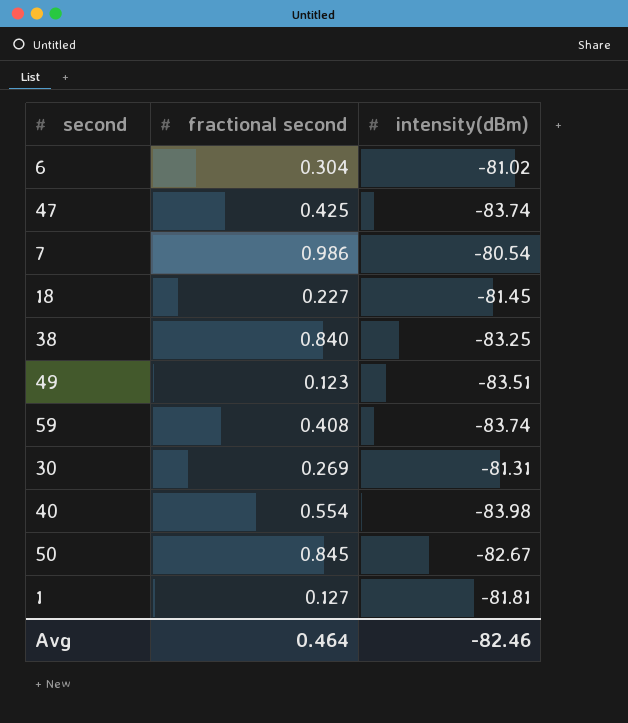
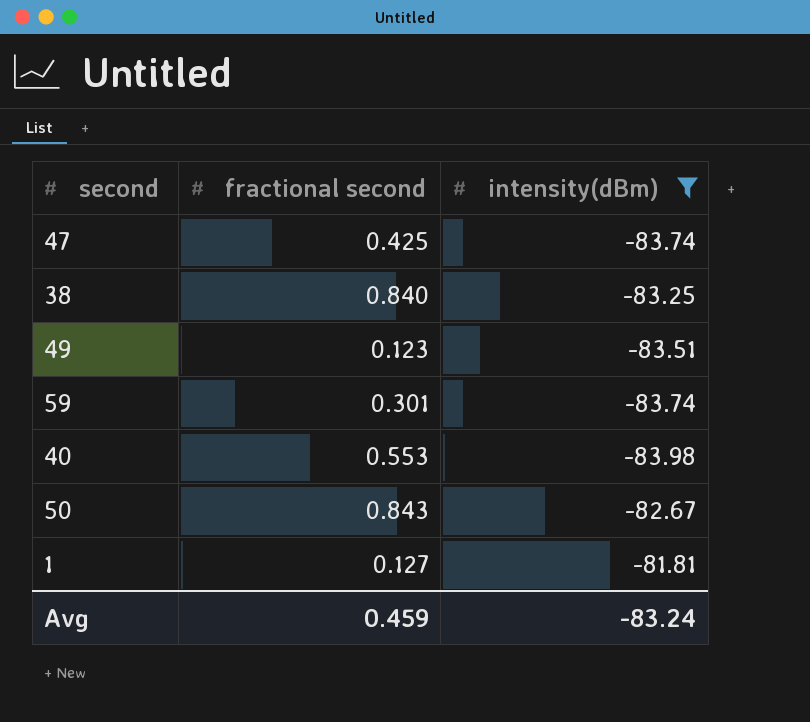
filter: none -> intensity(dBm) <= -81.81
59 | fractional second: 0.408 -> 0.301
40 | fractional second: 0.554 -> 0.553
50 | fractional second: 0.845 -> 0.843
Avg | fractional second: 0.464 -> 0.459
Avg | intensity(dBm): -82.46 -> -83.24

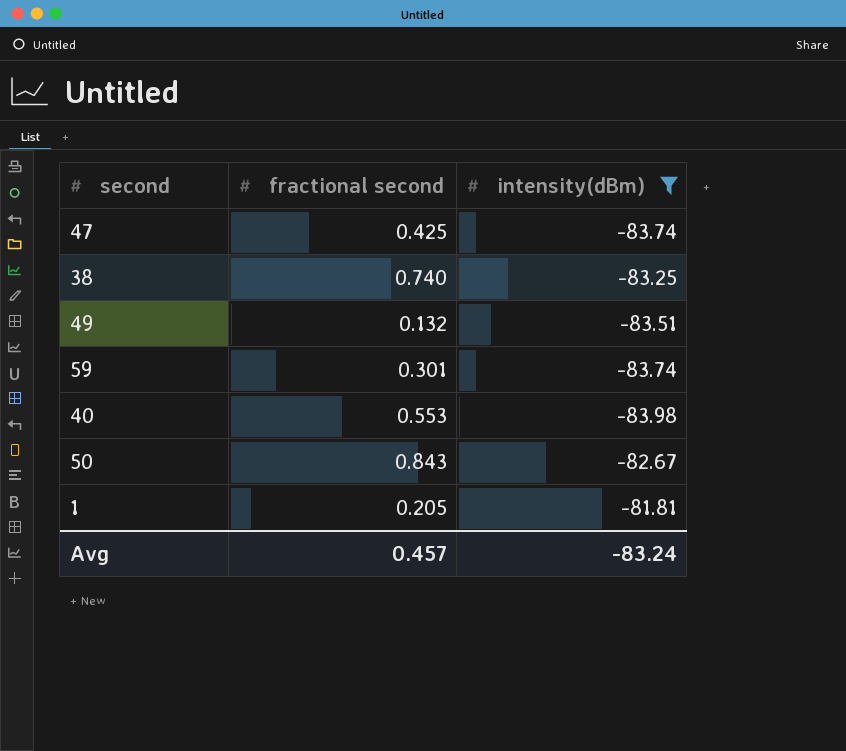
38 | fractional second: 0.840 -> 0.740
49 | fractional second: 0.123 -> 0.132
1 | fractional second: 0.127 -> 0.205
Avg | fractional second: 0.459 -> 0.457

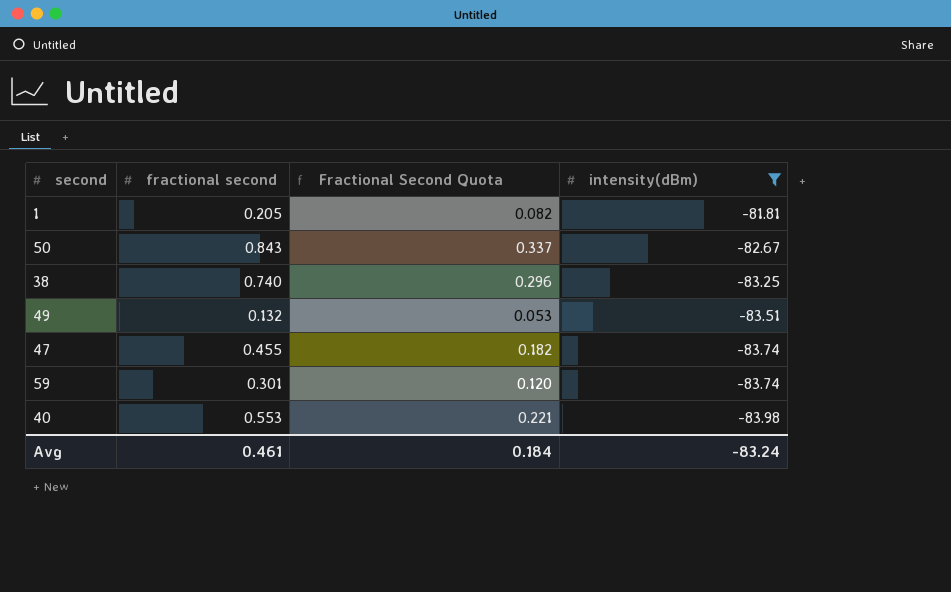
row order: none -> intensity(dBm) descending
column Fractional Second Quota | formula: none -> [fractional second] * 0.4
47 | fractional second: 0.425 -> 0.455
Avg | fractional second: 0.457 -> 0.461

